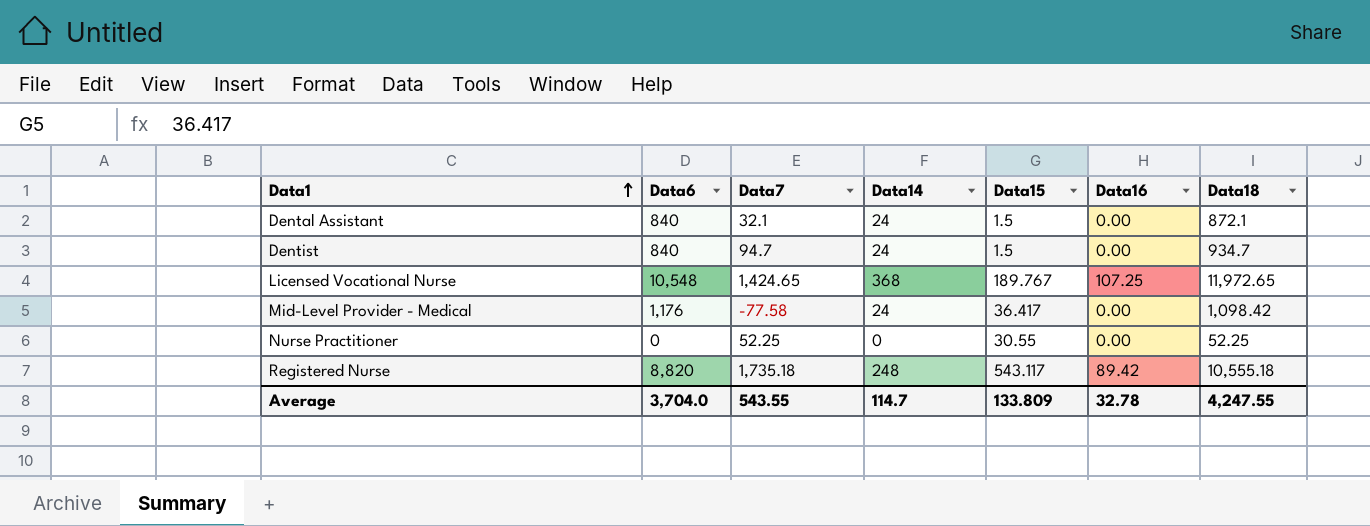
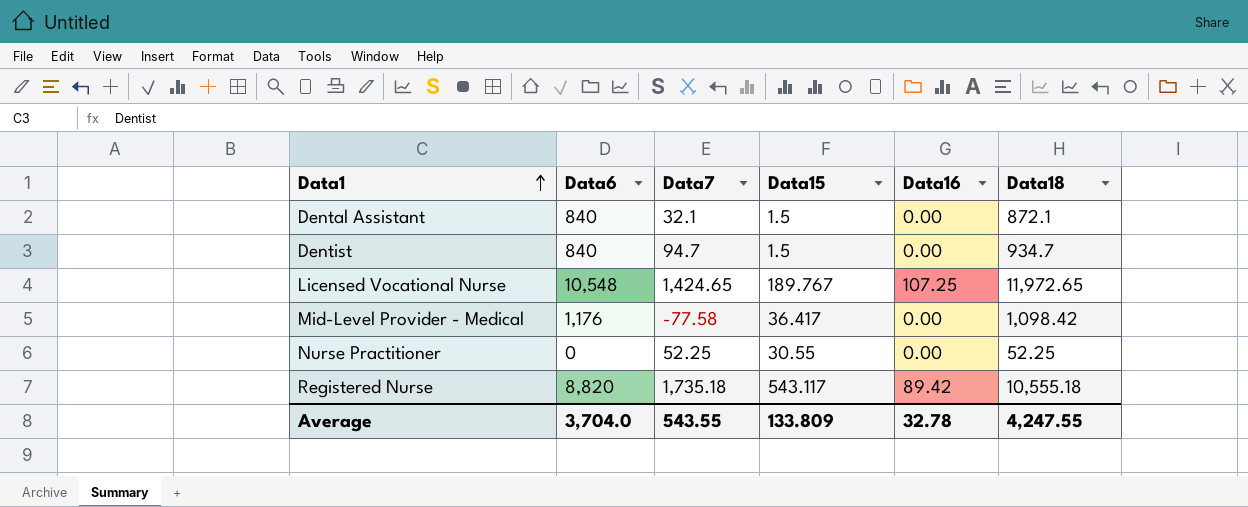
column Data14 | position: 4 -> none

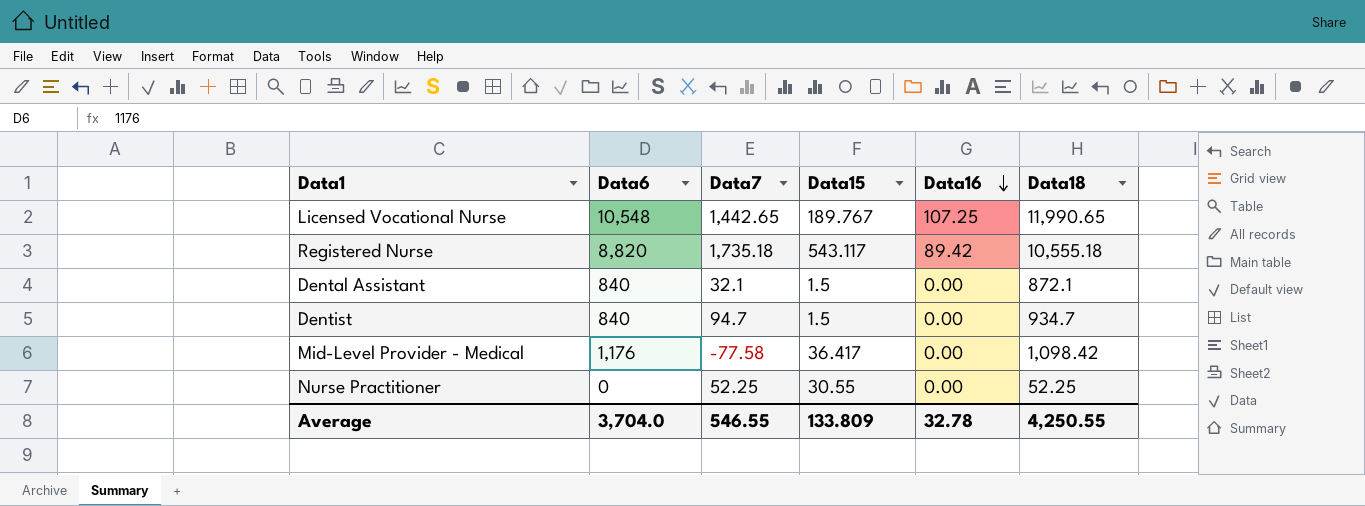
row order: Data1 ascending -> Data16 descending
Licensed Vocational Nurse | Data7: 1,424.65 -> 1,442.65
Licensed Vocational Nurse | Data18: 11,972.65 -> 11,990.65
Average | Data7: 543.55 -> 546.55
Average | Data18: 4,247.55 -> 4,250.55

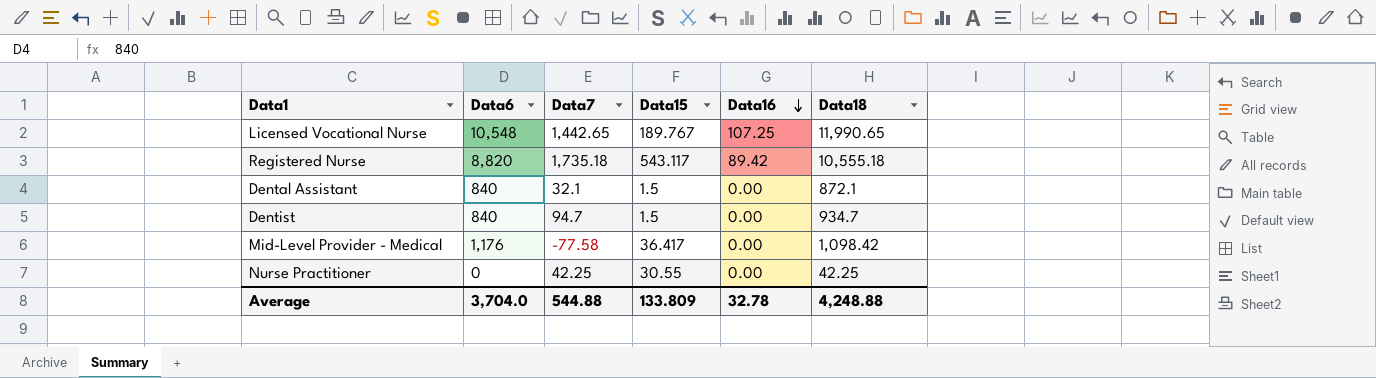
Nurse Practitioner | Data7: 52.25 -> 42.25
Nurse Practitioner | Data18: 52.25 -> 42.25
Average | Data7: 546.55 -> 544.88
Average | Data18: 4,250.55 -> 4,248.88

